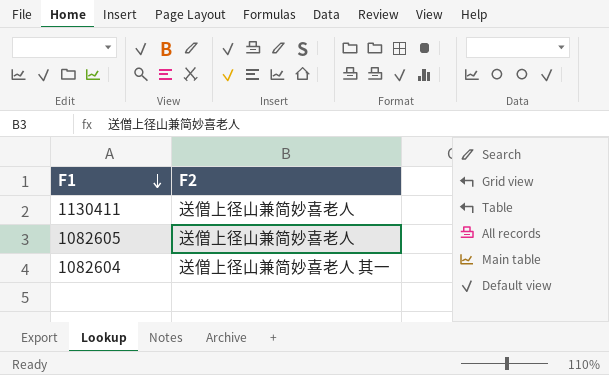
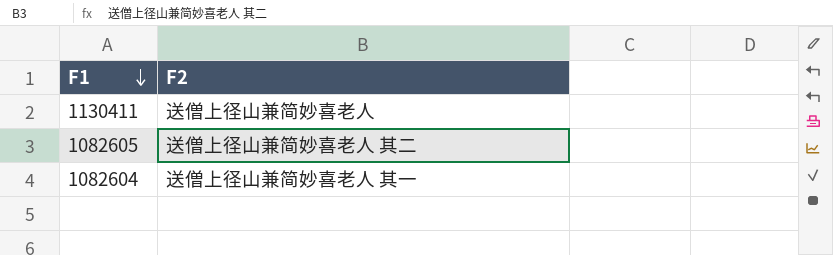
1082605 | F2: 送僧上径山兼简妙喜老人 -> 送僧上径山兼简妙喜老人 其二

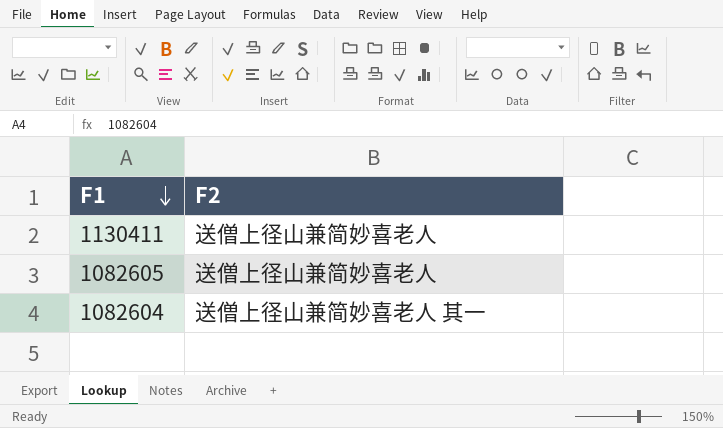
1082605 | F2: 送僧上径山兼简妙喜老人 其二 -> 送僧上径山兼简妙喜老人

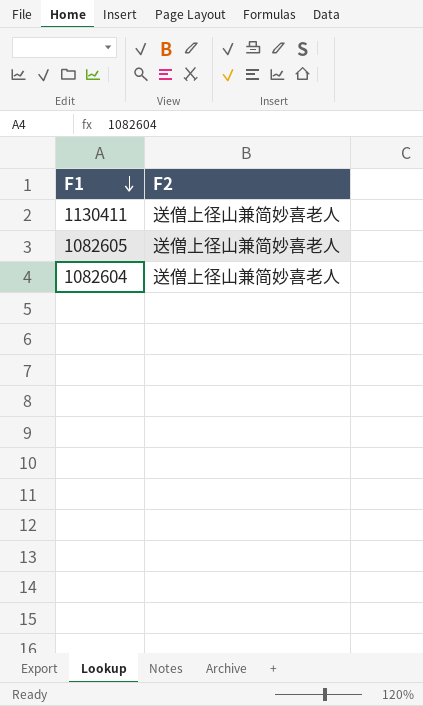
1082604 | F2: 送僧上径山兼简妙喜老人 其一 -> 送僧上径山兼简妙喜老人

